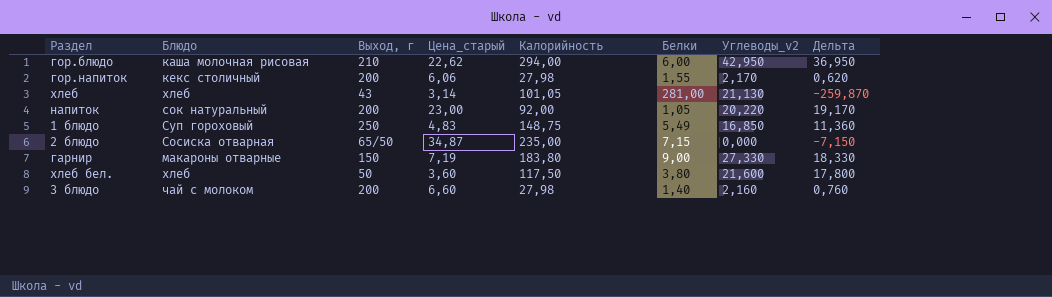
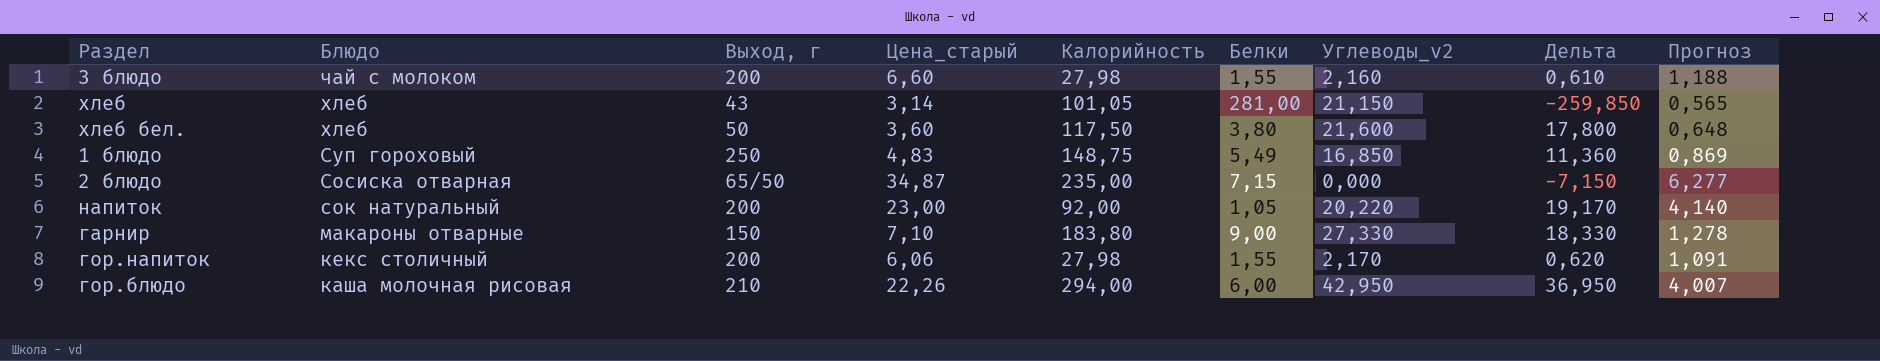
row order: none -> Блюдо descending
column Прогноз | formula: none -> [Цена_старый] * 0,18
3 блюдо | Белки: 1,40 -> 1,55
3 блюдо | Дельта: 0,760 -> 0,610
хлеб | Углеводы_v2: 21,130 -> 21,150
хлеб | Дельта: -259,870 -> -259,850
гарнир | Цена_старый: 7,19 -> 7,10
гор.блюдо | Цена_старый: 22,62 -> 22,26

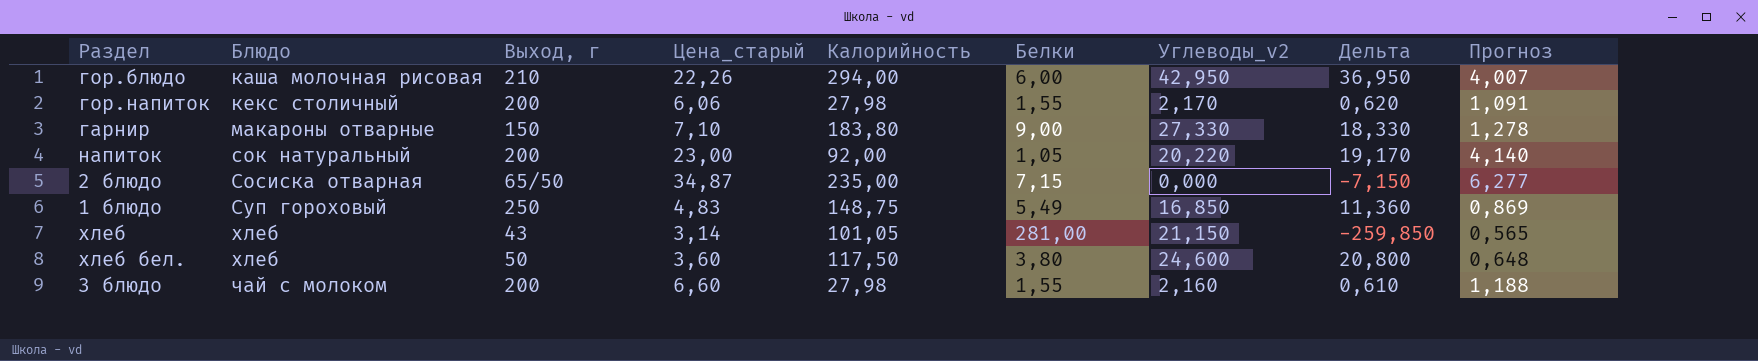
row order: Блюдо descending -> Блюдо ascending
хлеб бел. | Углеводы_v2: 21,600 -> 24,600
хлеб бел. | Дельта: 17,800 -> 20,800

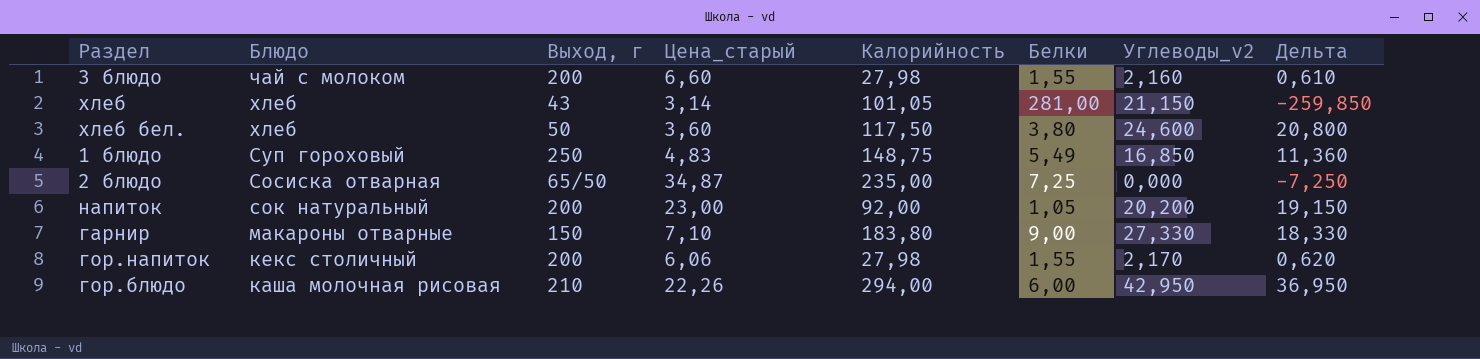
row order: Блюдо ascending -> Блюдо descending
column Прогноз | formula: [Цена_старый] * 0,18 -> none
2 блюдо | Белки: 7,15 -> 7,25
2 блюдо | Дельта: -7,150 -> -7,250
напиток | Углеводы_v2: 20,220 -> 20,200
напиток | Дельта: 19,170 -> 19,150

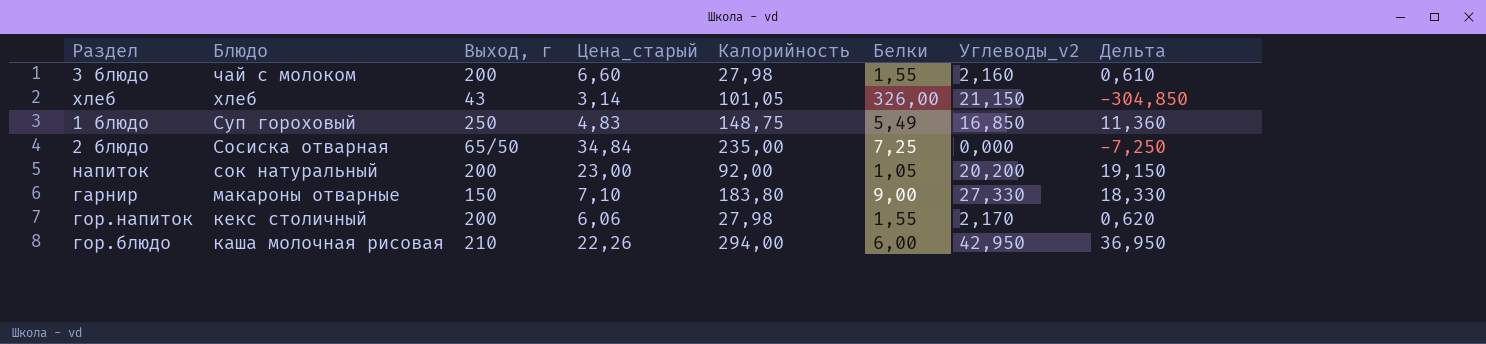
row хлеб бел.: хлеб | 50 | 3,60 | 117,50 | 3,80 | 24,600 | 20,800 -> none
хлеб | Белки: 281,00 -> 326,00
хлеб | Дельта: -259,850 -> -304,850
2 блюдо | Цена_старый: 34,87 -> 34,84

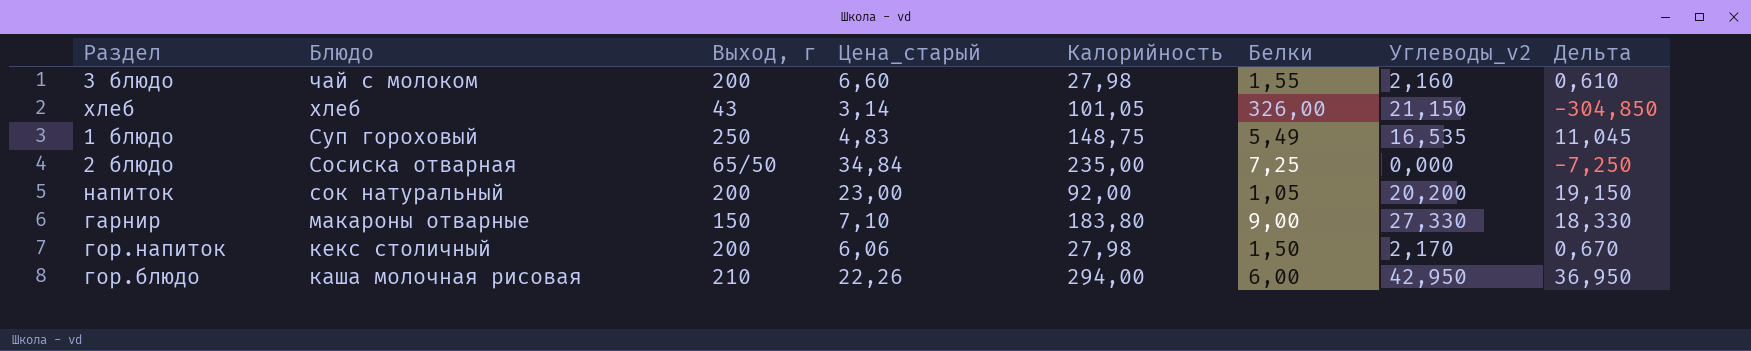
1 блюдо | Углеводы_v2: 16,850 -> 16,535
1 блюдо | Дельта: 11,360 -> 11,045
гор.напиток | Белки: 1,55 -> 1,50
гор.напиток | Дельта: 0,620 -> 0,670

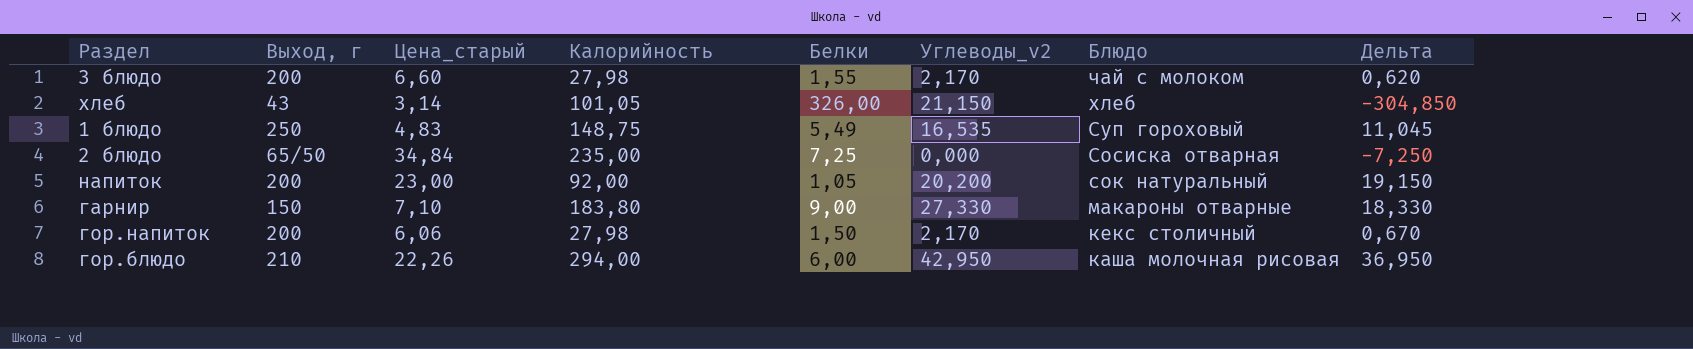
column Блюдо | position: 2 -> 7
3 блюдо | Углеводы_v2: 2,160 -> 2,170
3 блюдо | Дельта: 0,610 -> 0,620

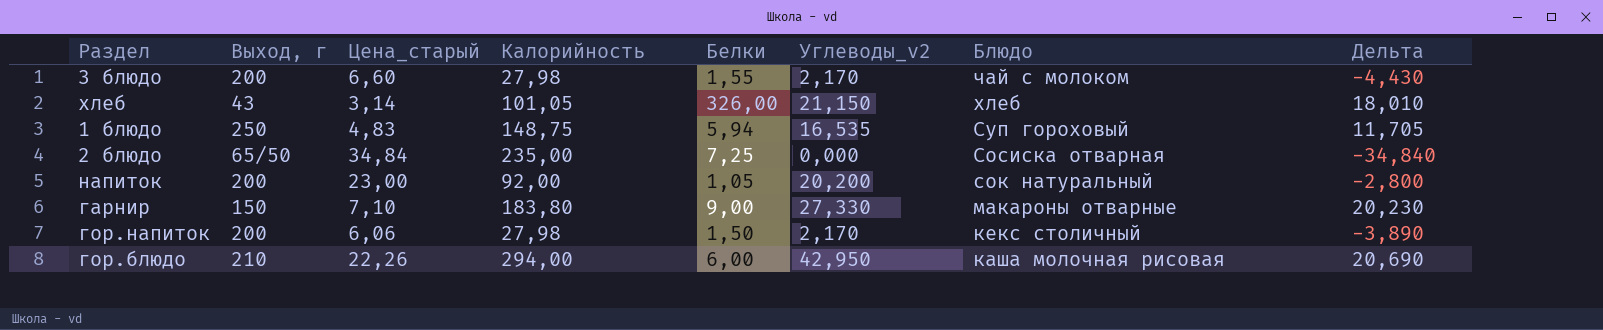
column Дельта | formula: [Углеводы_v2] - [Белки] -> [Углеводы_v2] - [Цена_старый]
1 блюдо | Белки: 5,49 -> 5,94

